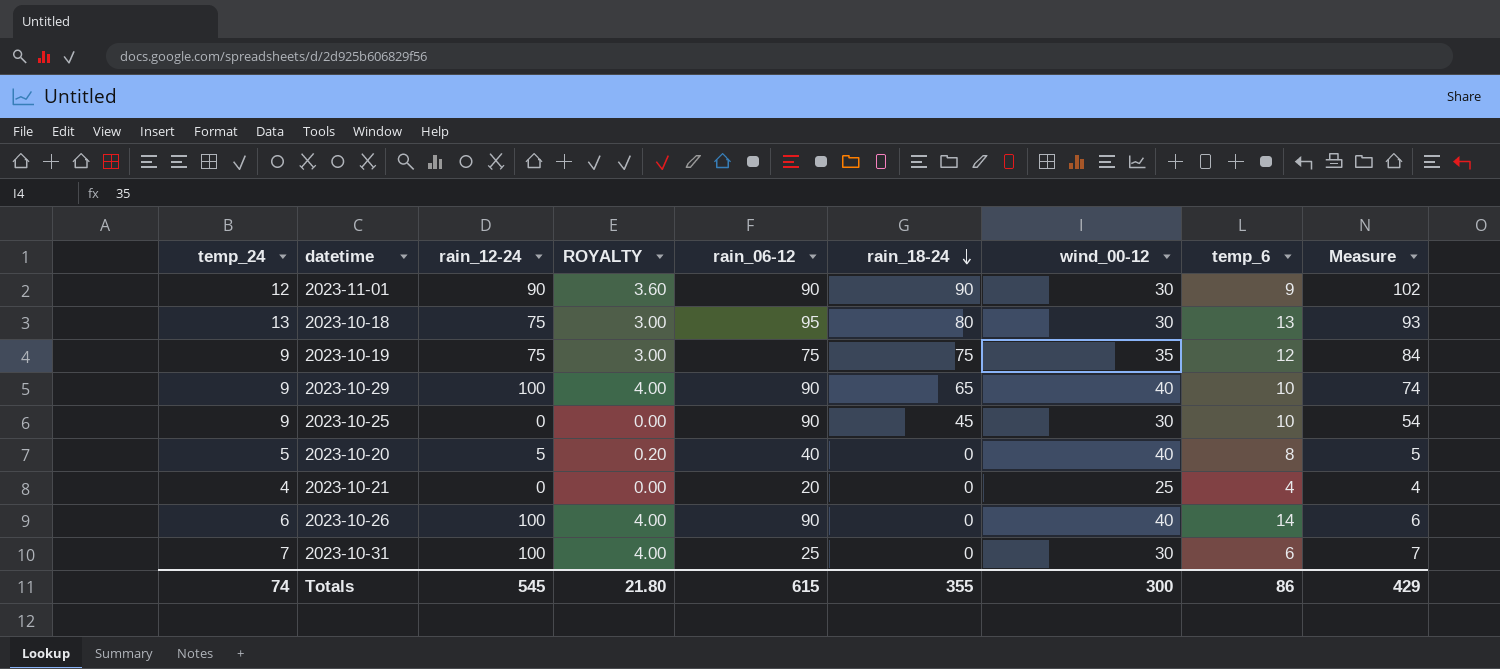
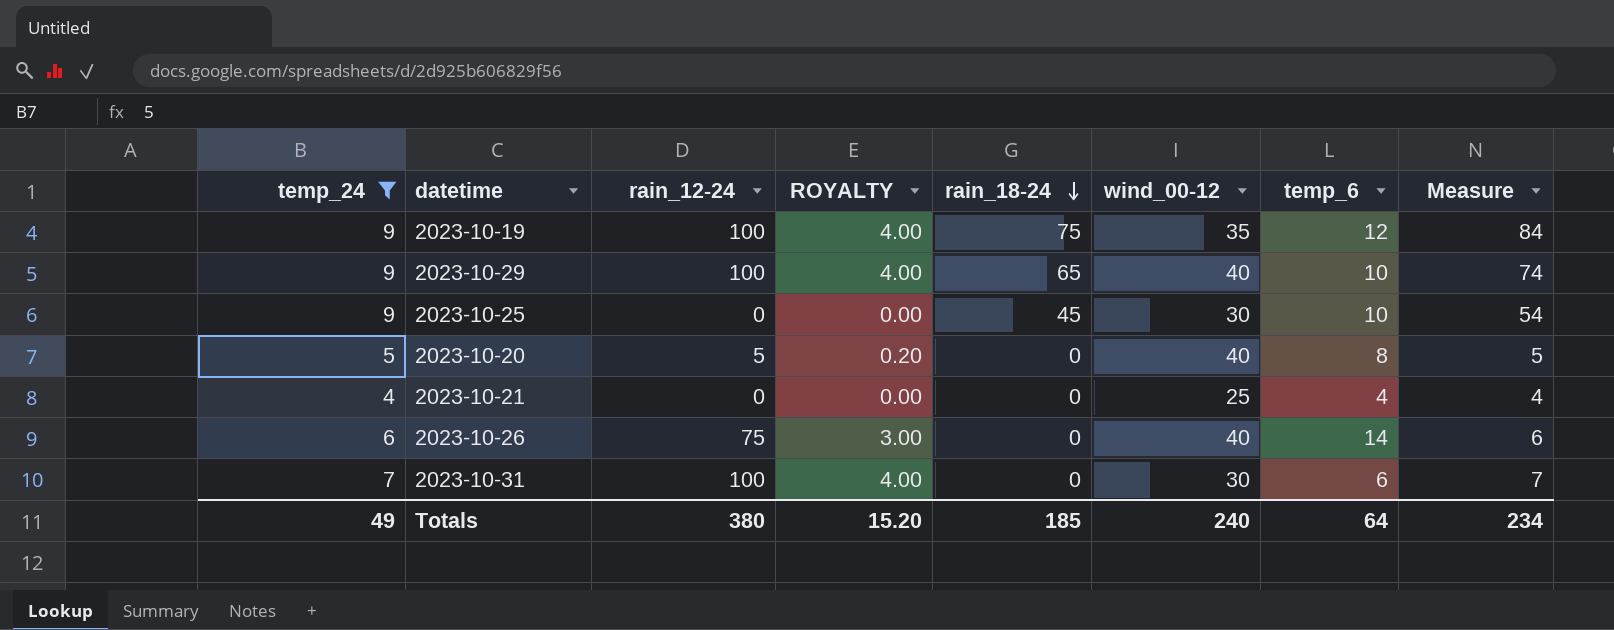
filter: none -> temp_24 <= 9
column rain_06-12 | position: 5 -> none
2023-10-19 | rain_12-24: 75 -> 100
2023-10-19 | ROYALTY: 3.00 -> 4.00
2023-10-26 | rain_12-24: 100 -> 75
2023-10-26 | ROYALTY: 4.00 -> 3.00
Totals | temp_24: 74 -> 49
Totals | rain_12-24: 545 -> 380
Totals | ROYALTY: 21.80 -> 15.20
Totals | rain_18-24: 355 -> 185
Totals | wind_00-12: 300 -> 240
Totals | temp_6: 86 -> 64
Totals | Measure: 429 -> 234

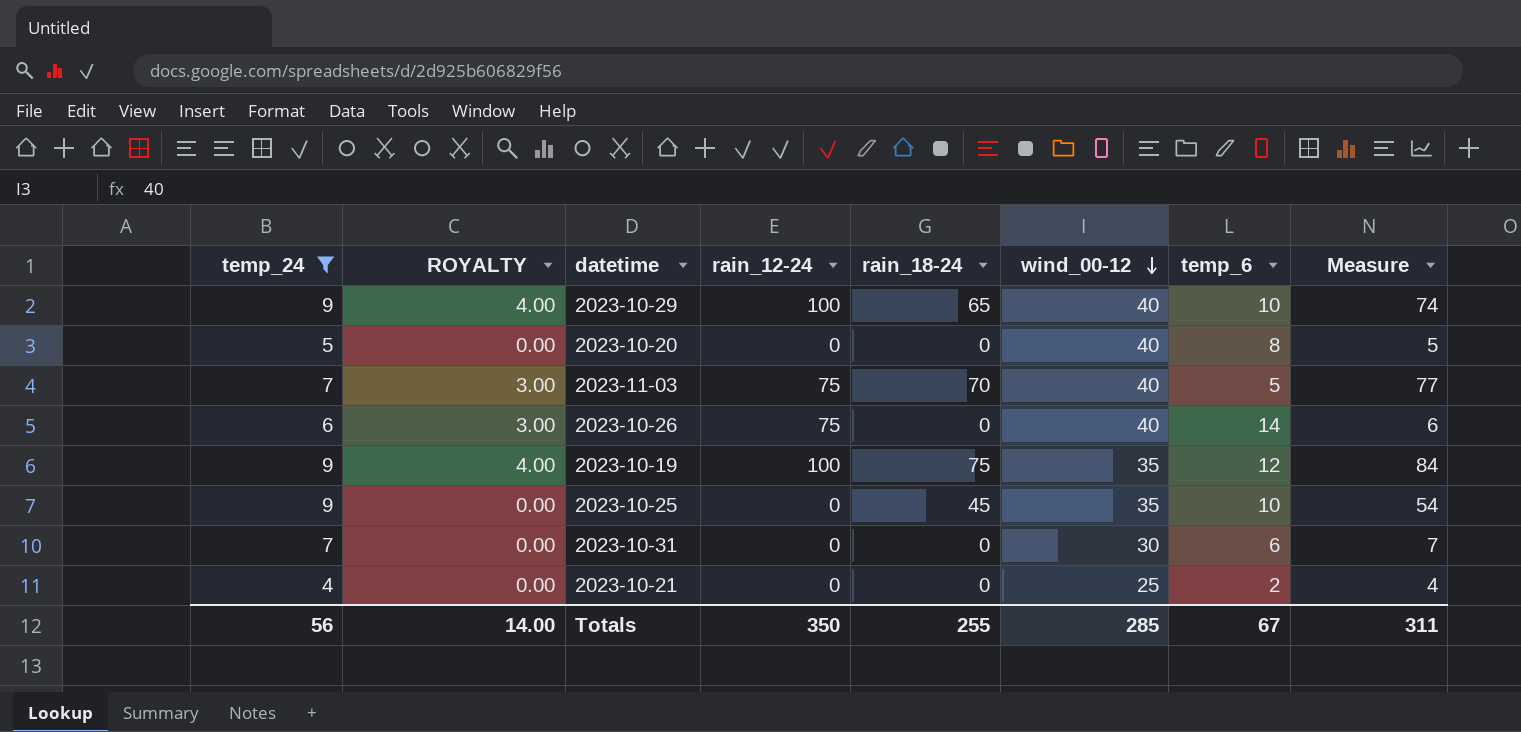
row order: rain_18-24 descending -> wind_00-12 descending
column ROYALTY | position: 4 -> 2
2023-10-20 | ROYALTY: 0.20 -> 0.00
2023-10-20 | rain_12-24: 5 -> 0
row 2023-11-03: none -> 7 | 3.00 | 75 | 70 | 40 | 5 | 77
2023-10-25 | wind_00-12: 30 -> 35
2023-10-31 | ROYALTY: 4.00 -> 0.00
2023-10-31 | rain_12-24: 100 -> 0
2023-10-21 | temp_6: 4 -> 2
Totals | temp_24: 49 -> 56
Totals | ROYALTY: 15.20 -> 14.00
Totals | rain_12-24: 380 -> 350
Totals | rain_18-24: 185 -> 255
Totals | wind_00-12: 240 -> 285
Totals | temp_6: 64 -> 67
Totals | Measure: 234 -> 311

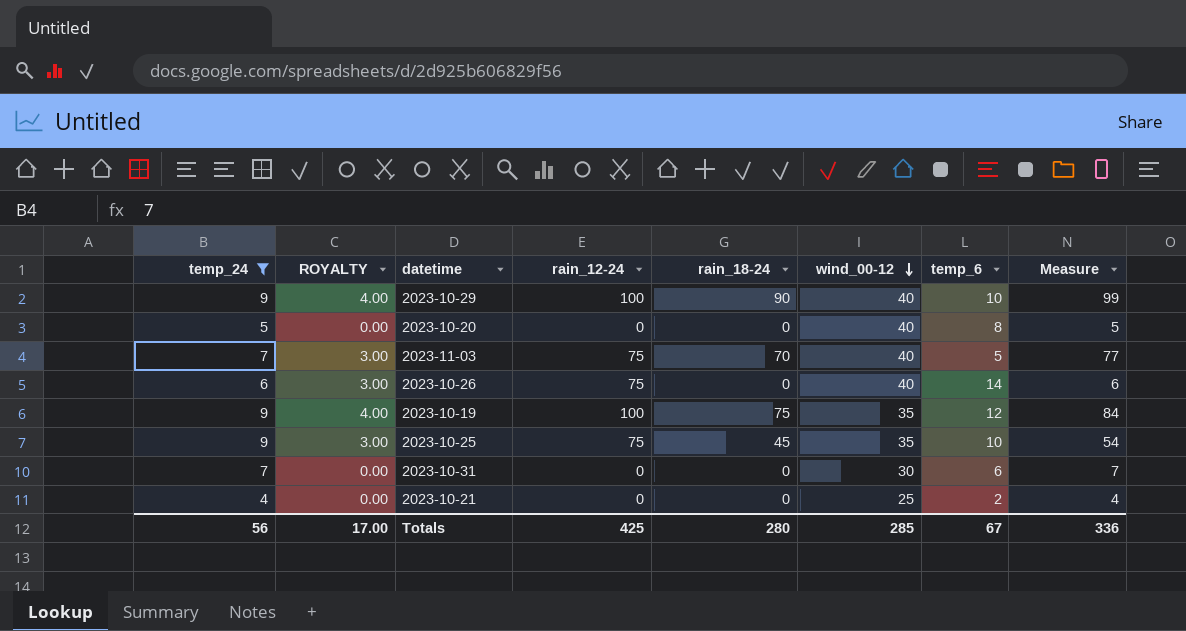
2023-10-29 | rain_18-24: 65 -> 90
2023-10-29 | Measure: 74 -> 99
2023-10-25 | ROYALTY: 0.00 -> 3.00
2023-10-25 | rain_12-24: 0 -> 75
Totals | ROYALTY: 14.00 -> 17.00
Totals | rain_12-24: 350 -> 425
Totals | rain_18-24: 255 -> 280
Totals | Measure: 311 -> 336

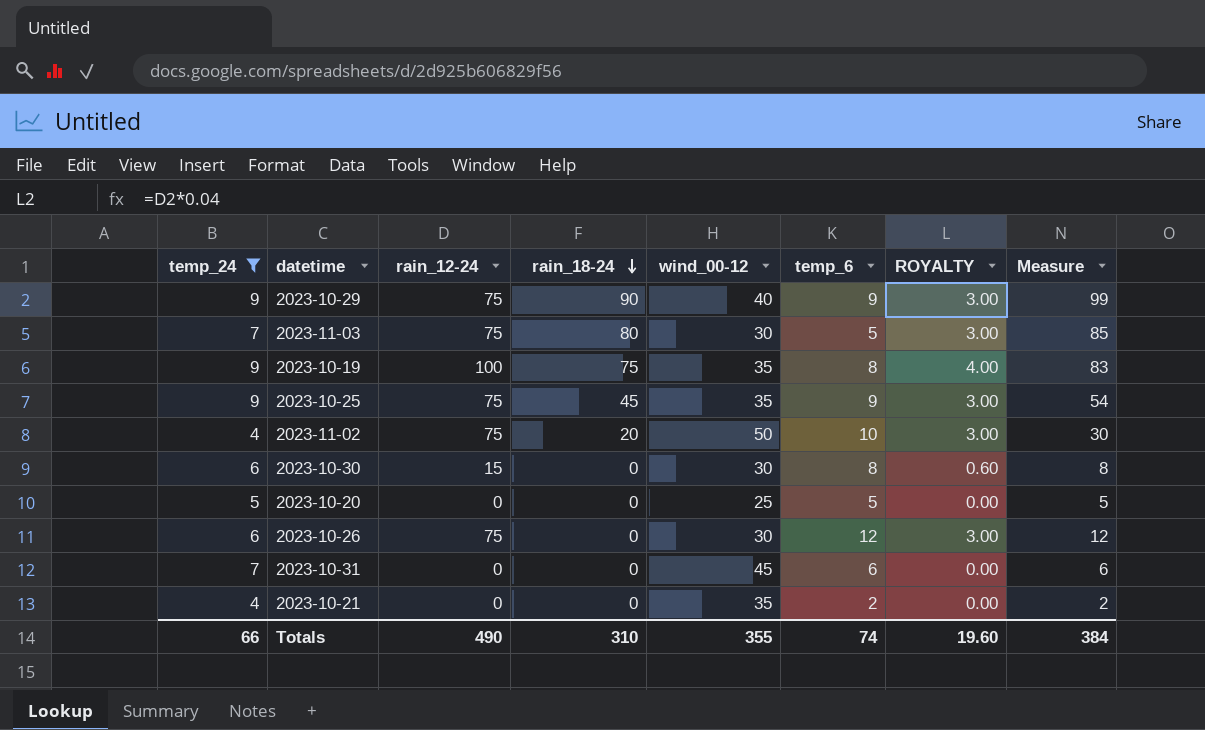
row order: wind_00-12 descending -> rain_18-24 descending
column ROYALTY | position: 2 -> 7
column Measure | formula: [temp_24] + [rain_18-24] -> [rain_18-24] + [temp_6]
2023-10-29 | rain_12-24: 100 -> 75
2023-10-29 | temp_6: 10 -> 9
2023-10-29 | ROYALTY: 4.00 -> 3.00
2023-11-03 | rain_18-24: 70 -> 80
2023-11-03 | wind_00-12: 40 -> 30
2023-10-19 | temp_6: 12 -> 8
2023-10-25 | temp_6: 10 -> 9
row 2023-11-02: none -> 4 | 75 | 20 | 50 | 10 | 3.00 | 30
row 2023-10-30: none -> 6 | 15 | 0 | 30 | 8 | 0.60 | 8
2023-10-20 | wind_00-12: 40 -> 25
2023-10-20 | temp_6: 8 -> 5
2023-10-26 | wind_00-12: 40 -> 30
2023-10-26 | temp_6: 14 -> 12
2023-10-31 | wind_00-12: 30 -> 45
2023-10-21 | wind_00-12: 25 -> 35
Totals | temp_24: 56 -> 66
Totals | rain_12-24: 425 -> 490
Totals | rain_18-24: 280 -> 310
Totals | wind_00-12: 285 -> 355
Totals | temp_6: 67 -> 74
Totals | ROYALTY: 17.00 -> 19.60
Totals | Measure: 336 -> 384

